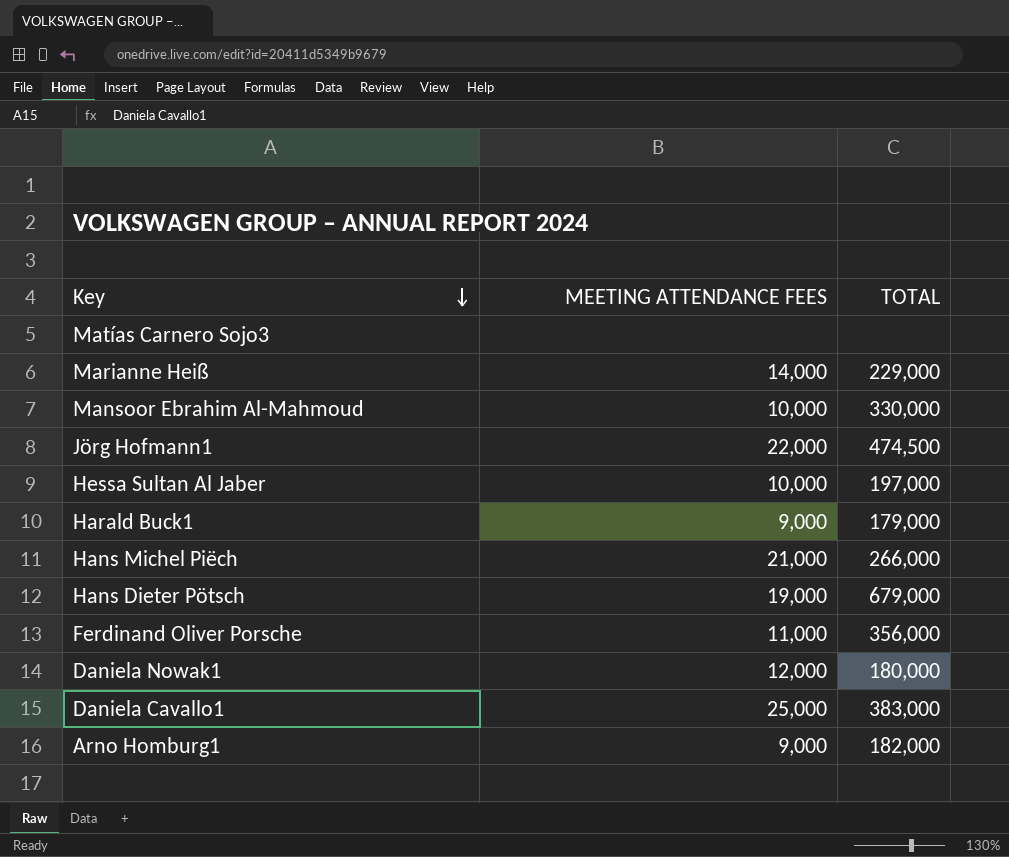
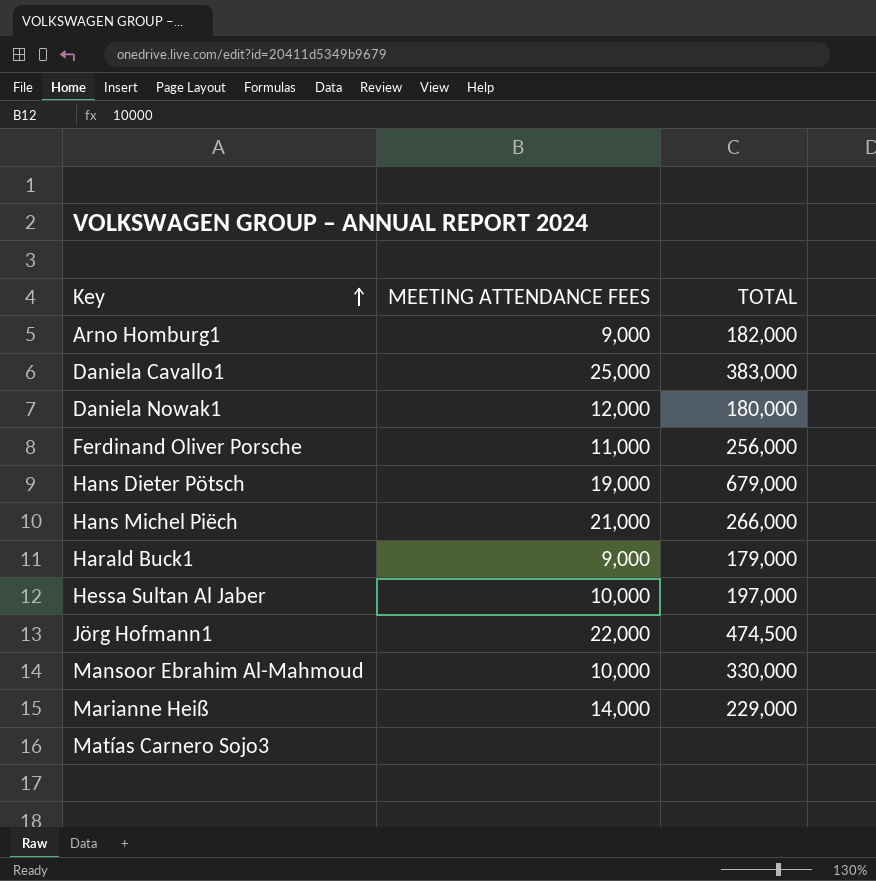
row order: Key descending -> Key ascending
Ferdinand Oliver Porsche | TOTAL: 356,000 -> 256,000

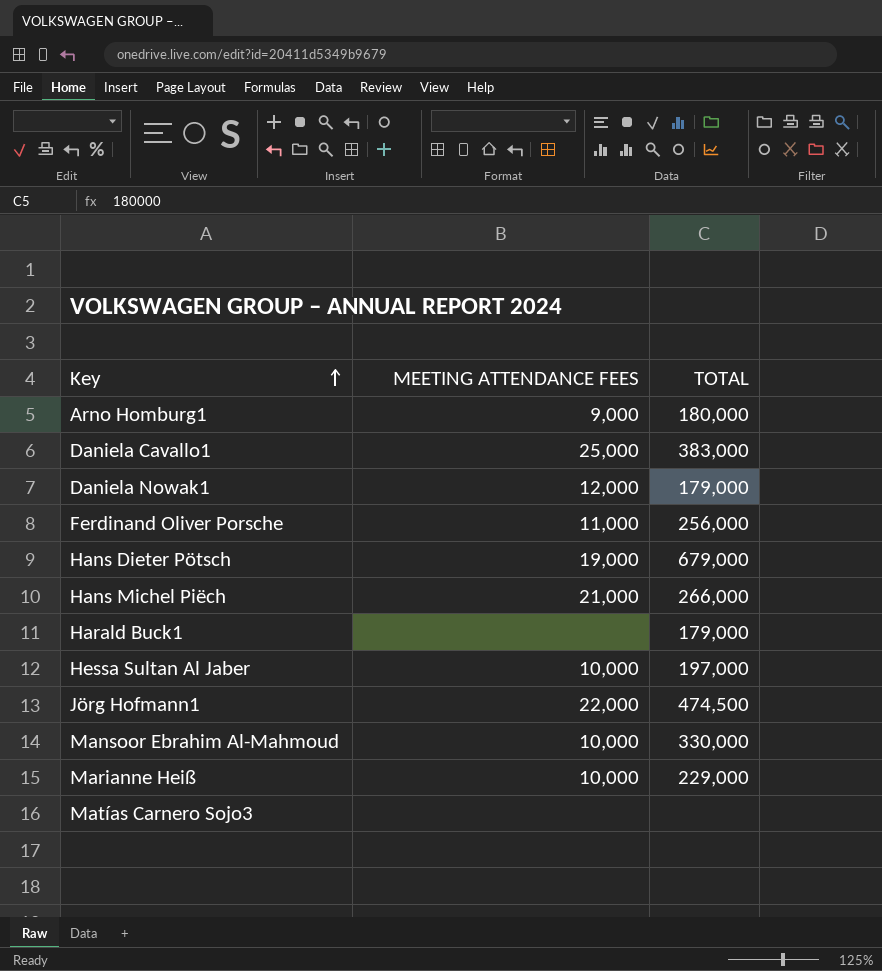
Arno Homburg1 | TOTAL: 182,000 -> 180,000
Daniela Nowak1 | TOTAL: 180,000 -> 179,000
Harald Buck1 | MEETING ATTENDANCE FEES: 9,000 -> none
Marianne Heiß | MEETING ATTENDANCE FEES: 14,000 -> 10,000

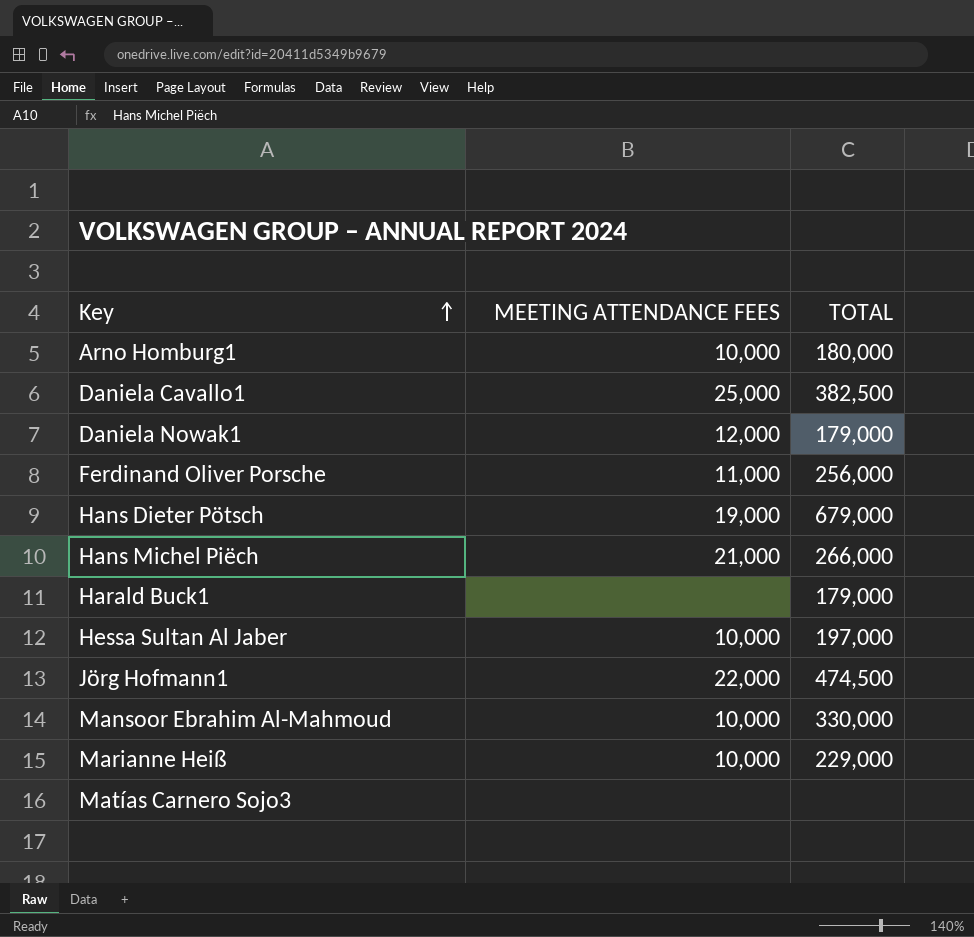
Arno Homburg1 | MEETING ATTENDANCE FEES: 9,000 -> 10,000
Daniela Cavallo1 | TOTAL: 383,000 -> 382,500

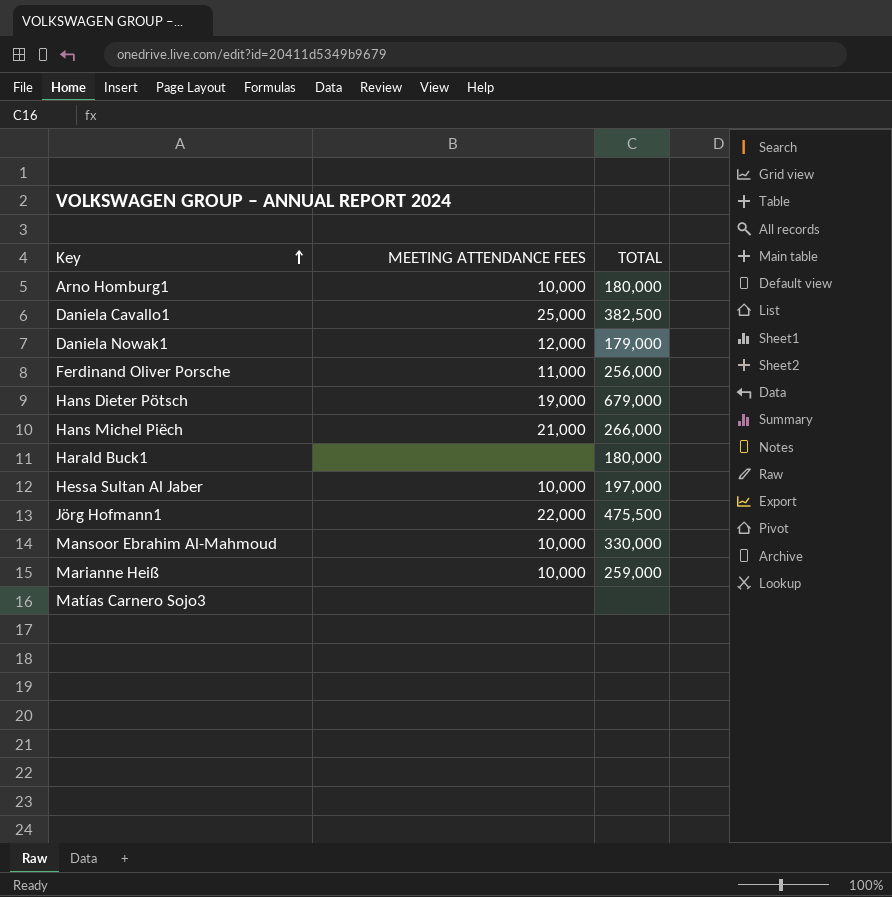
Harald Buck1 | TOTAL: 179,000 -> 180,000
Jörg Hofmann1 | TOTAL: 474,500 -> 475,500
Marianne Heiß | TOTAL: 229,000 -> 259,000

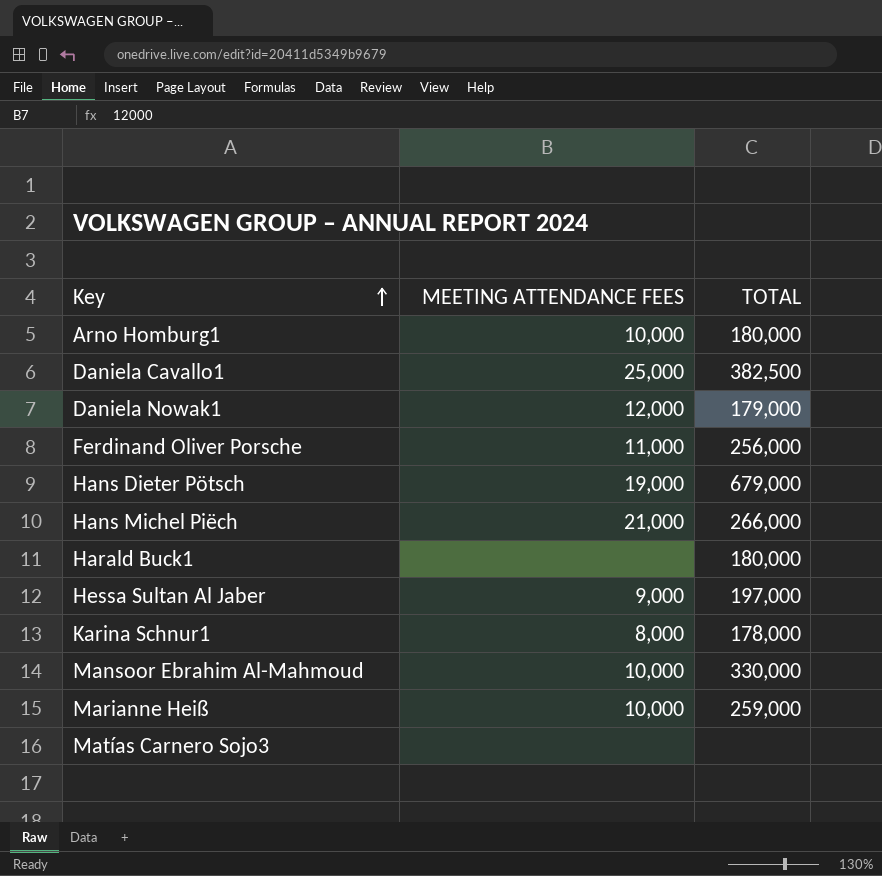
row Jörg Hofmann1: 22,000 | 475,500 -> none
Hessa Sultan Al Jaber | MEETING ATTENDANCE FEES: 10,000 -> 9,000
row Karina Schnur1: none -> 8,000 | 178,000

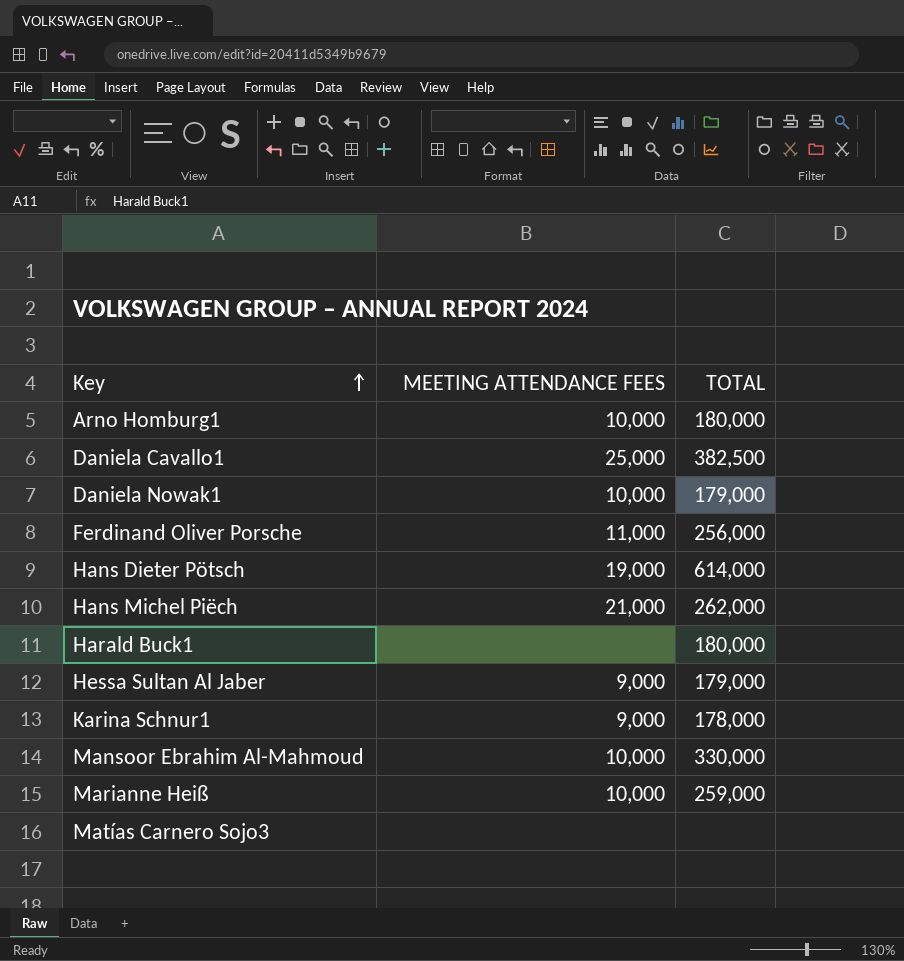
Daniela Nowak1 | MEETING ATTENDANCE FEES: 12,000 -> 10,000
Hans Dieter Pötsch | TOTAL: 679,000 -> 614,000
Hans Michel Piëch | TOTAL: 266,000 -> 262,000
Hessa Sultan Al Jaber | TOTAL: 197,000 -> 179,000
Karina Schnur1 | MEETING ATTENDANCE FEES: 8,000 -> 9,000

